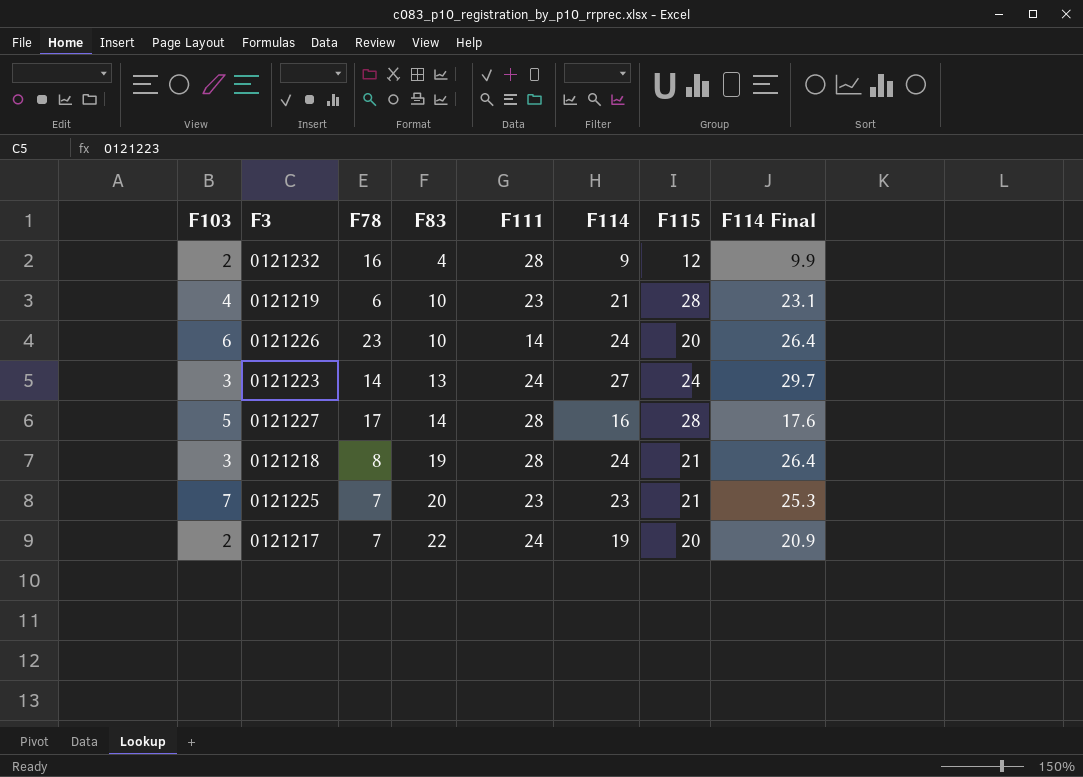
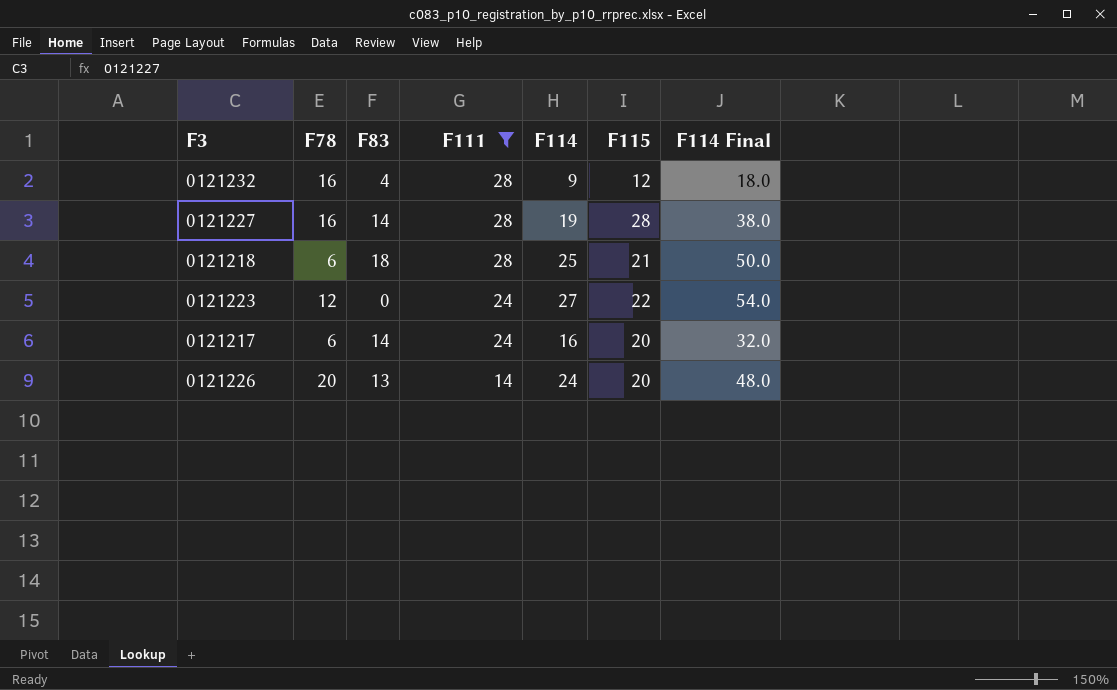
filter: none -> F111 != 23
row order: F83 ascending -> F111 descending
column F103 | position: 1 -> none
column F114 Final | formula: [F114] * 1.1 -> [F114] * 2
0121227 | F78: 17 -> 16
0121227 | F114: 16 -> 19
0121218 | F78: 8 -> 6
0121218 | F83: 19 -> 18
0121218 | F114: 24 -> 25
0121223 | F78: 14 -> 12
0121223 | F83: 13 -> 0
0121223 | F115: 24 -> 22
0121217 | F78: 7 -> 6
0121217 | F83: 22 -> 14
0121217 | F114: 19 -> 16
0121226 | F78: 23 -> 20
0121226 | F83: 10 -> 13

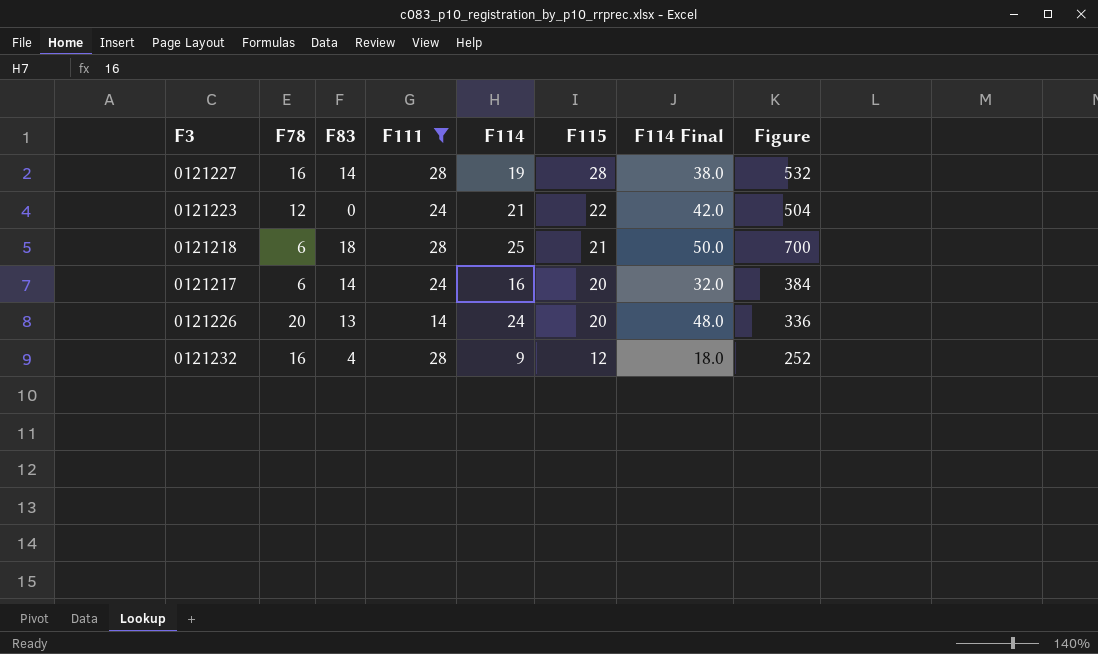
row order: F111 descending -> F115 descending
column Figure | formula: none -> [F111] * [F114]
0121223 | F114: 27 -> 21
0121223 | F114 Final: 54.0 -> 42.0

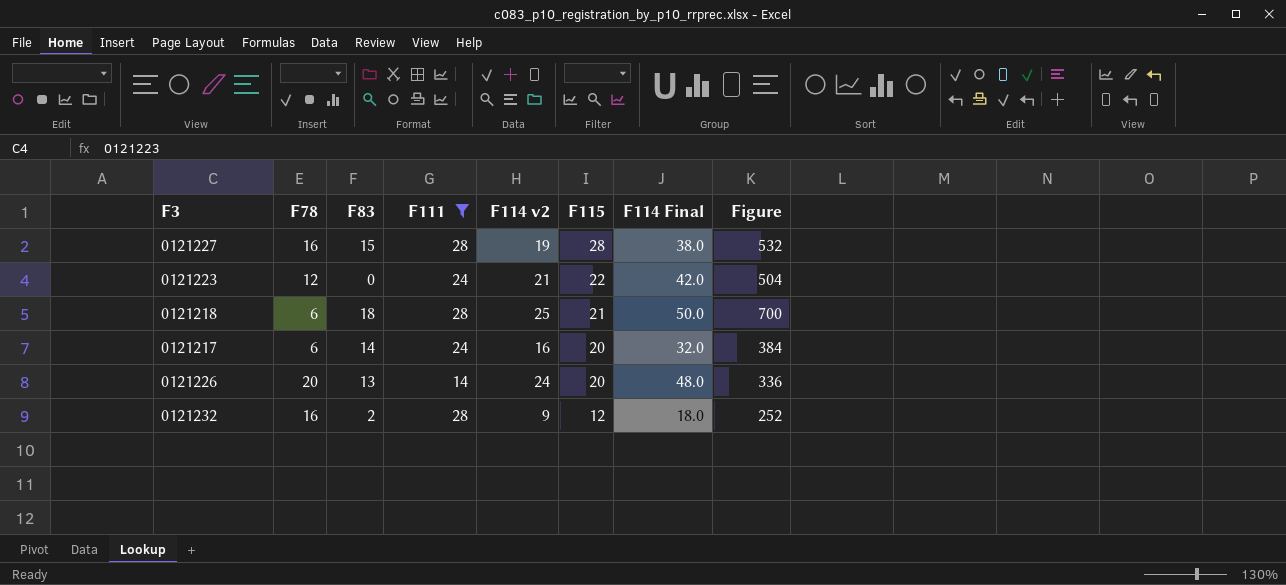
column name: F114 -> F114 v2
0121227 | F83: 14 -> 15
0121232 | F83: 4 -> 2

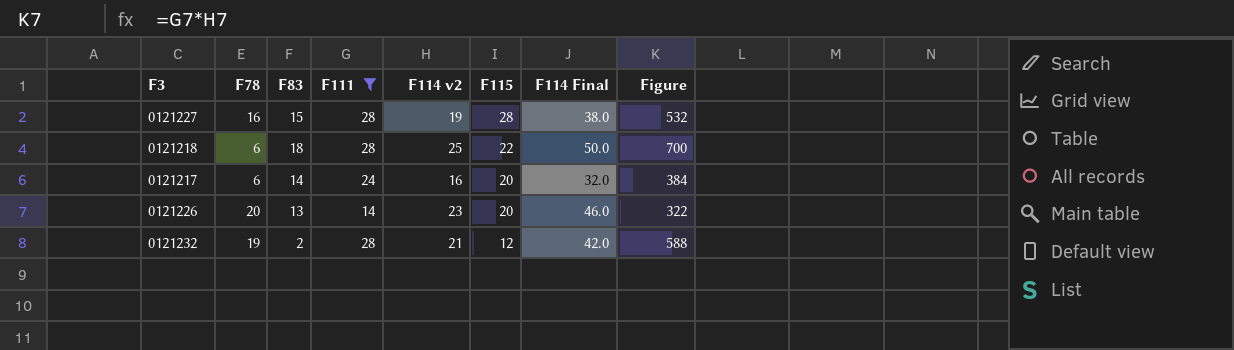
row 0121223: 12 | 0 | 24 | 21 | 22 | 42.0 | 504 -> none
0121218 | F115: 21 -> 22
0121226 | F114 v2: 24 -> 23
0121226 | F114 Final: 48.0 -> 46.0
0121226 | Figure: 336 -> 322
0121232 | F78: 16 -> 19
0121232 | F114 v2: 9 -> 21
0121232 | F114 Final: 18.0 -> 42.0
0121232 | Figure: 252 -> 588

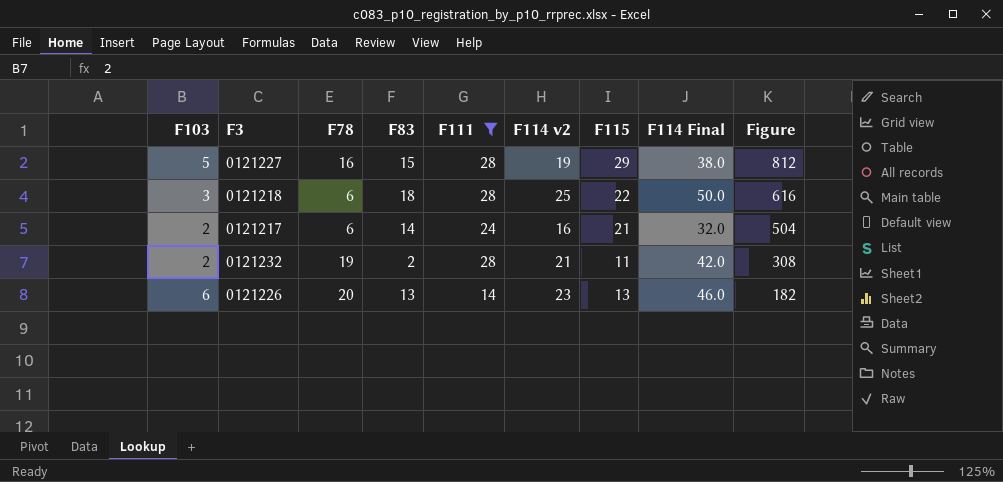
row order: F115 descending -> Figure descending
column F103 | position: none -> 1
column Figure | formula: [F111] * [F114 v2] -> [F111] * [F115]
0121227 | F115: 28 -> 29
0121217 | F115: 20 -> 21
0121232 | F115: 12 -> 11
0121226 | F115: 20 -> 13

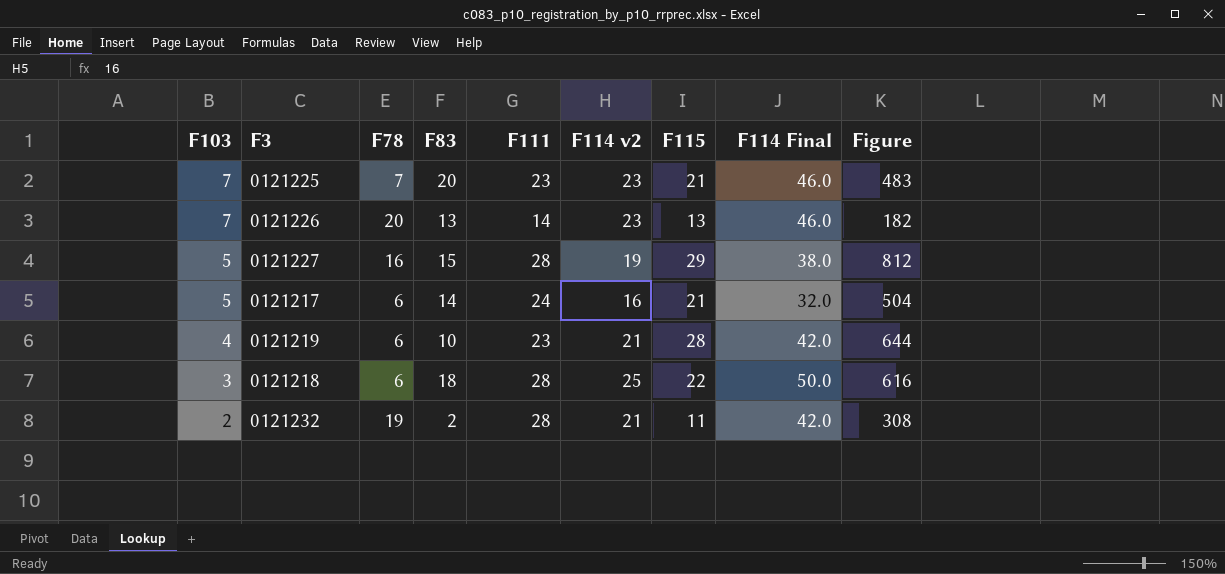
filter: F111 != 23 -> none
row order: Figure descending -> F103 descending
0121226 | F103: 6 -> 7
0121217 | F103: 2 -> 5

